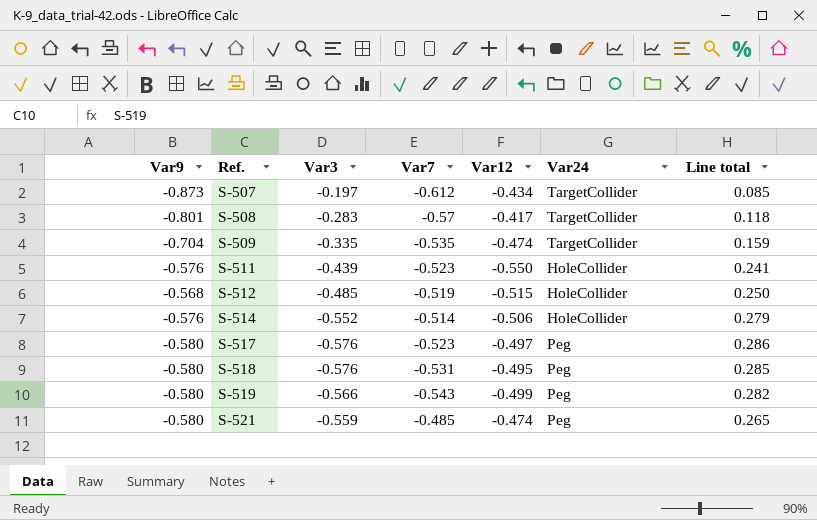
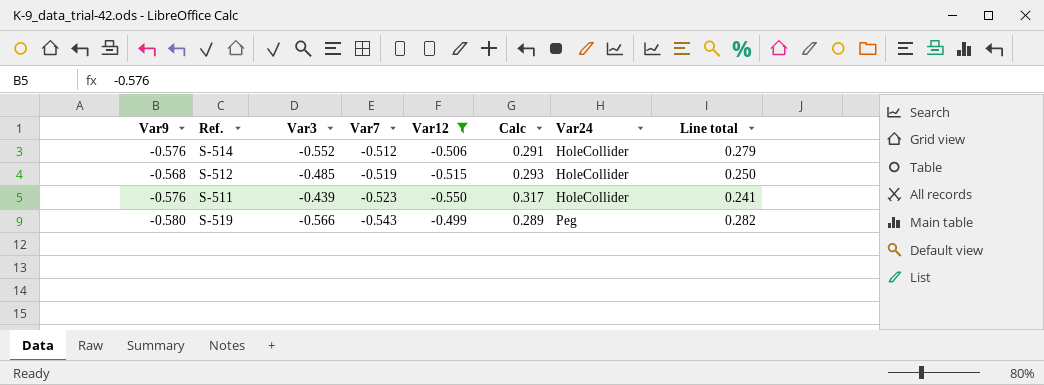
filter: none -> Var12 <= -0.499
row order: Ref. ascending -> Var7 descending
column Calc | formula: none -> [Var9] * [Var12]
S-514 | Var7: -0.514 -> -0.512

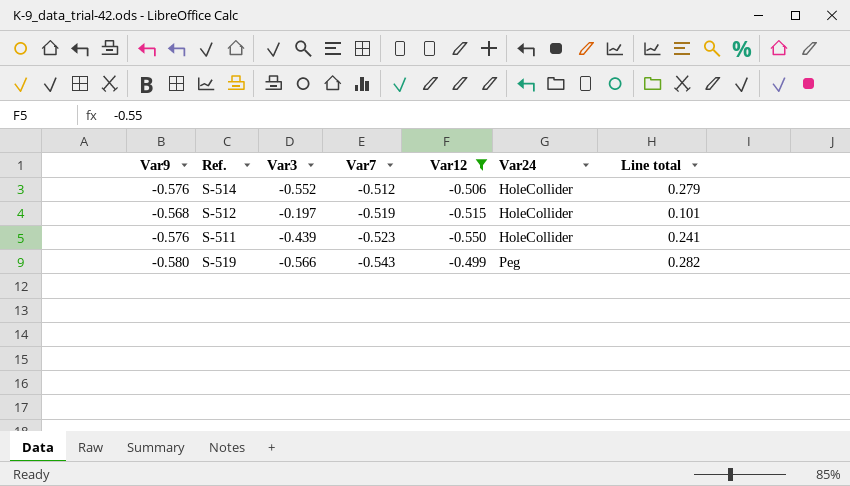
column Calc | formula: [Var9] * [Var12] -> none
S-512 | Var3: -0.485 -> -0.197
S-512 | Line total: 0.250 -> 0.101

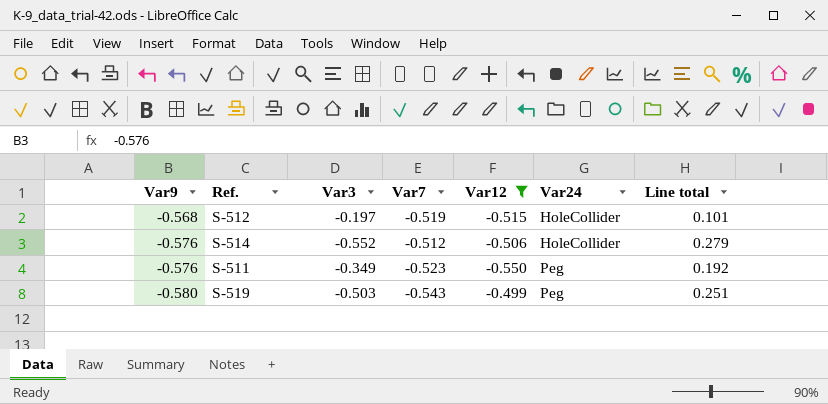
row order: Var7 descending -> Var9 descending
S-511 | Var3: -0.439 -> -0.349
S-511 | Var24: HoleCollider -> Peg
S-511 | Line total: 0.241 -> 0.192
S-519 | Var3: -0.566 -> -0.503
S-519 | Line total: 0.282 -> 0.251

